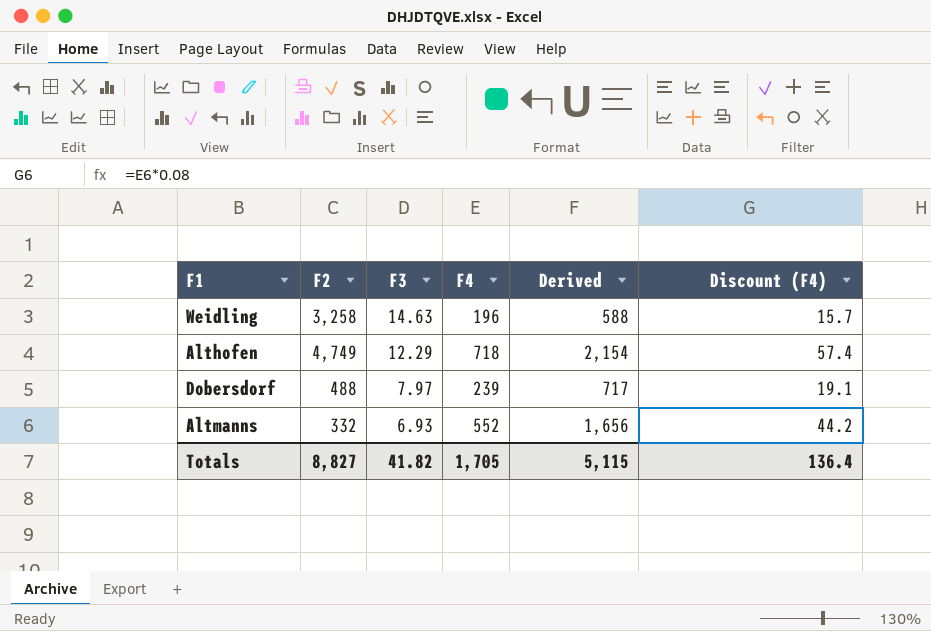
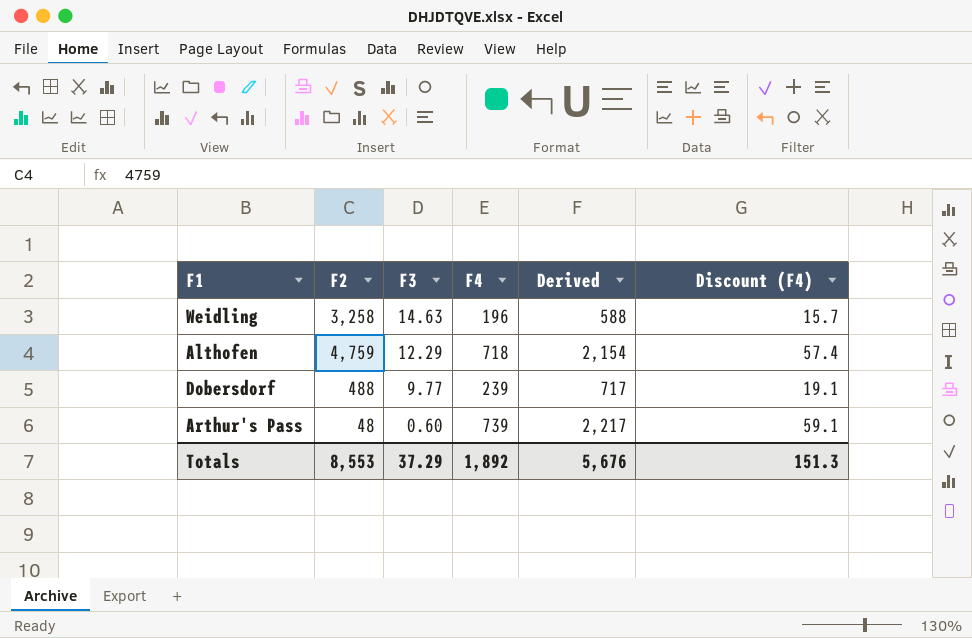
row Altmanns: 332 | 6.93 | 552 | 1,656 | 44.2 -> none
Althofen | F2: 4,749 -> 4,759
Dobersdorf | F3: 7.97 -> 9.77
row Arthur's Pass: none -> 48 | 0.60 | 739 | 2,217 | 59.1
Totals | F2: 8,827 -> 8,553
Totals | F3: 41.82 -> 37.29
Totals | F4: 1,705 -> 1,892
Totals | Derived: 5,115 -> 5,676
Totals | Discount (F4): 136.4 -> 151.3

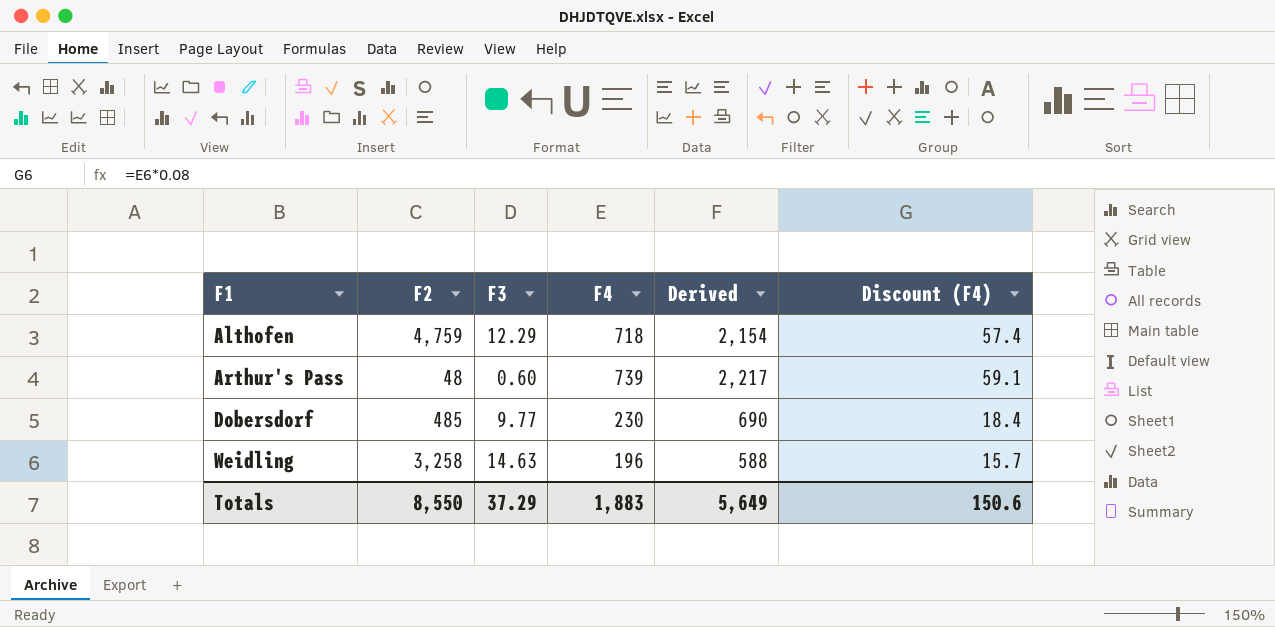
row order: F3 descending -> F1 ascending
Dobersdorf | F2: 488 -> 485
Dobersdorf | F4: 239 -> 230
Dobersdorf | Derived: 717 -> 690
Dobersdorf | Discount (F4): 19.1 -> 18.4
Totals | F2: 8,553 -> 8,550
Totals | F4: 1,892 -> 1,883
Totals | Derived: 5,676 -> 5,649
Totals | Discount (F4): 151.3 -> 150.6

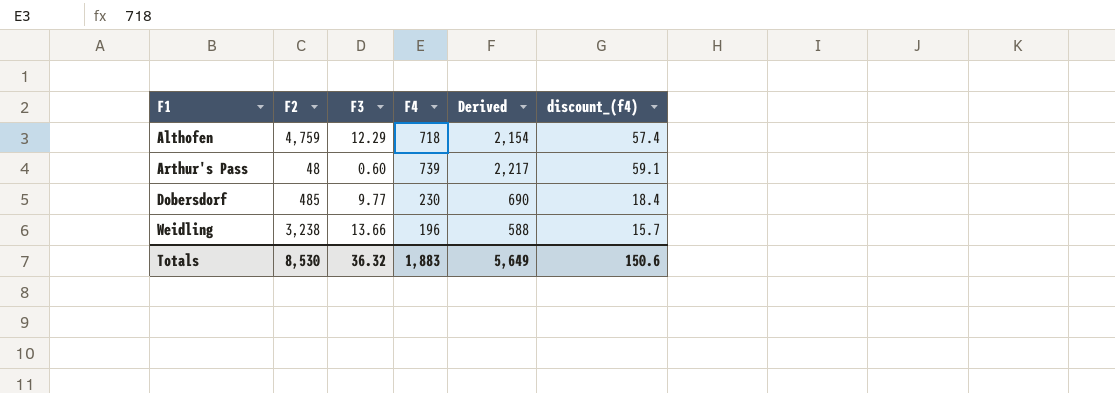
column name: Discount (F4) -> discount_(f4)
Weidling | F2: 3,258 -> 3,238
Weidling | F3: 14.63 -> 13.66
Totals | F2: 8,550 -> 8,530
Totals | F3: 37.29 -> 36.32

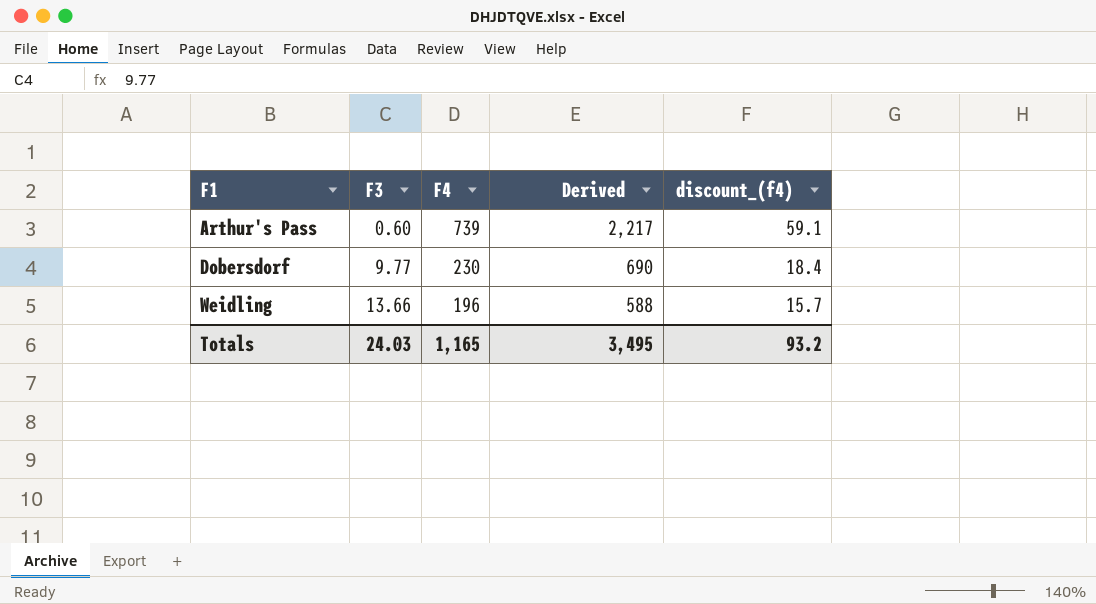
column F2 | position: 2 -> none
row Althofen: 4,759 | 12.29 | 718 | 2,154 | 57.4 -> none
Totals | F3: 36.32 -> 24.03
Totals | F4: 1,883 -> 1,165
Totals | Derived: 5,649 -> 3,495
Totals | discount_(f4): 150.6 -> 93.2

